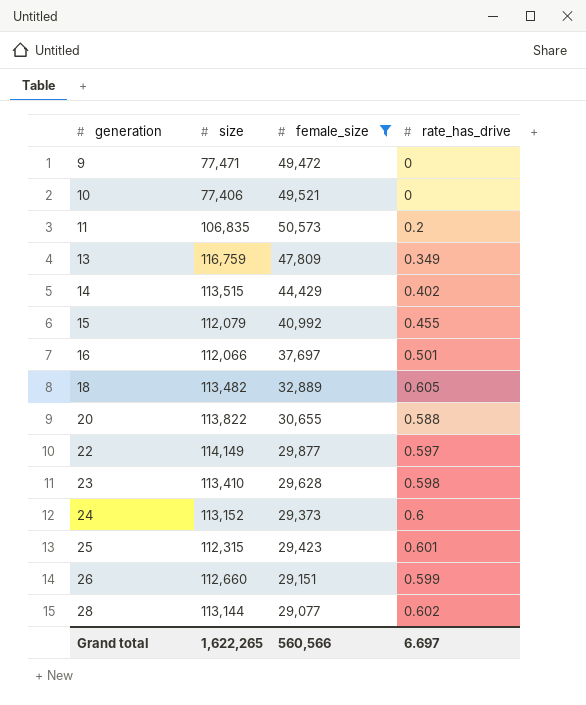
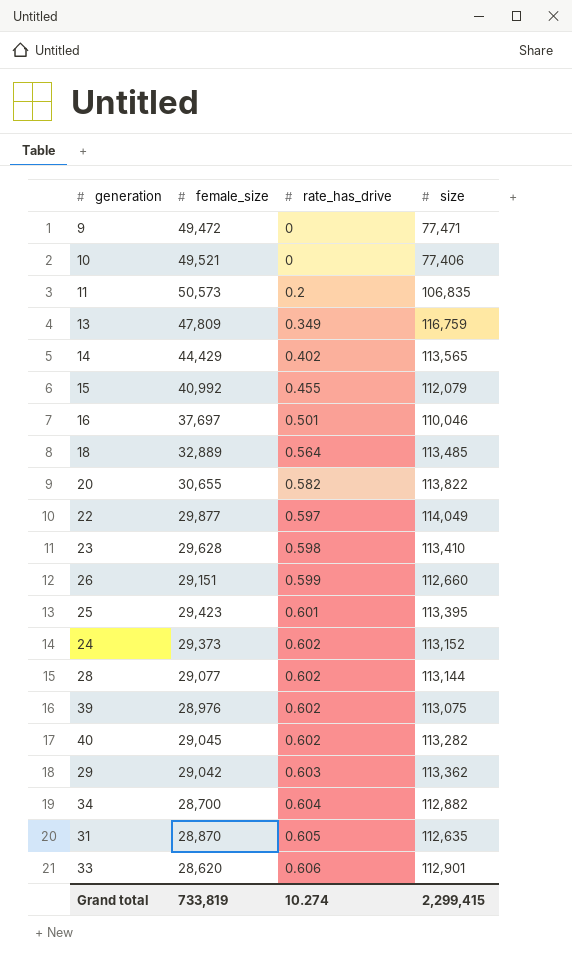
filter: female_size >= 29,077 -> none
row order: generation ascending -> rate_has_drive ascending
column size | position: 2 -> 4
14 | size: 113,515 -> 113,565
16 | size: 112,066 -> 110,046
18 | rate_has_drive: 0.605 -> 0.564
18 | size: 113,482 -> 113,485
20 | rate_has_drive: 0.588 -> 0.582
22 | size: 114,149 -> 114,049
25 | size: 112,315 -> 113,395
24 | rate_has_drive: 0.6 -> 0.602
Grand total | female_size: 560,566 -> 733,819
Grand total | rate_has_drive: 6.697 -> 10.274
Grand total | size: 1,622,265 -> 2,299,415

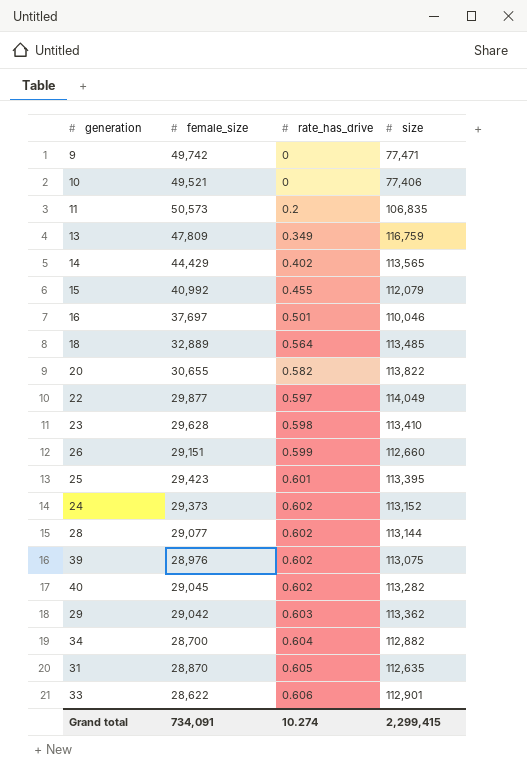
9 | female_size: 49,472 -> 49,742
33 | female_size: 28,620 -> 28,622
Grand total | female_size: 733,819 -> 734,091

